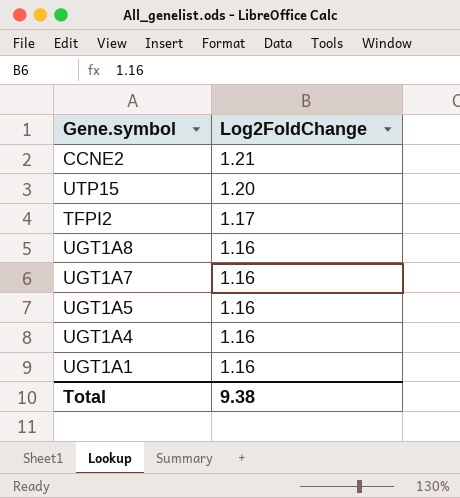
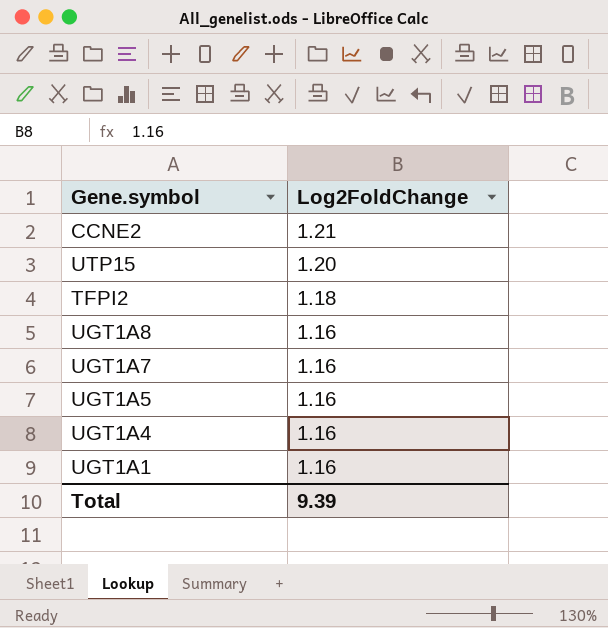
TFPI2 | Log2FoldChange: 1.17 -> 1.18
Total | Log2FoldChange: 9.38 -> 9.39

